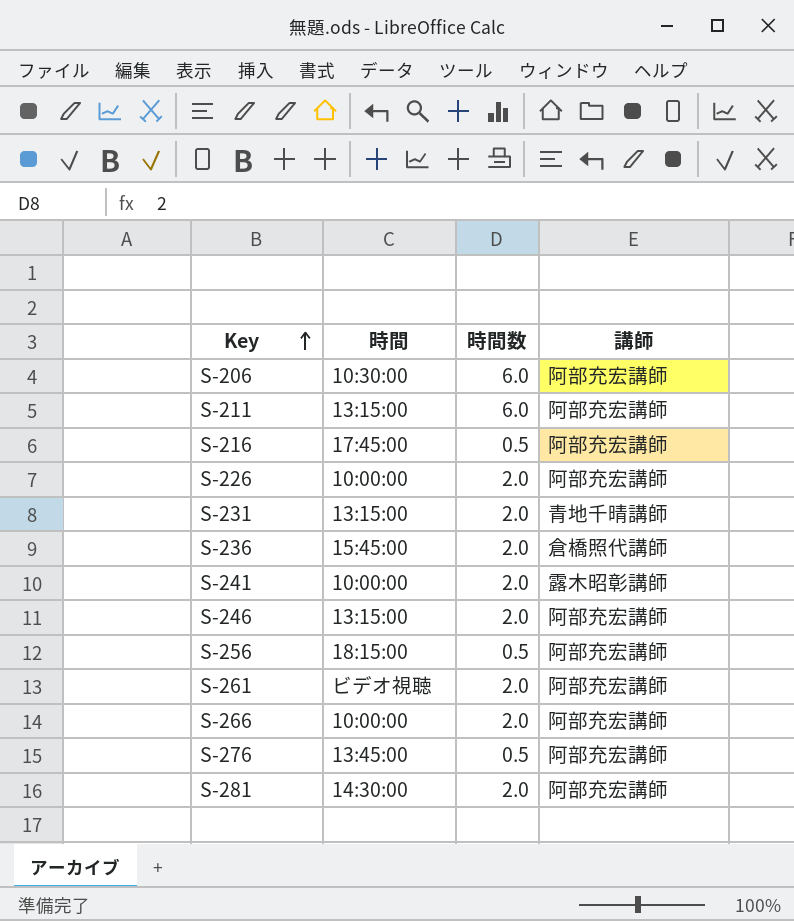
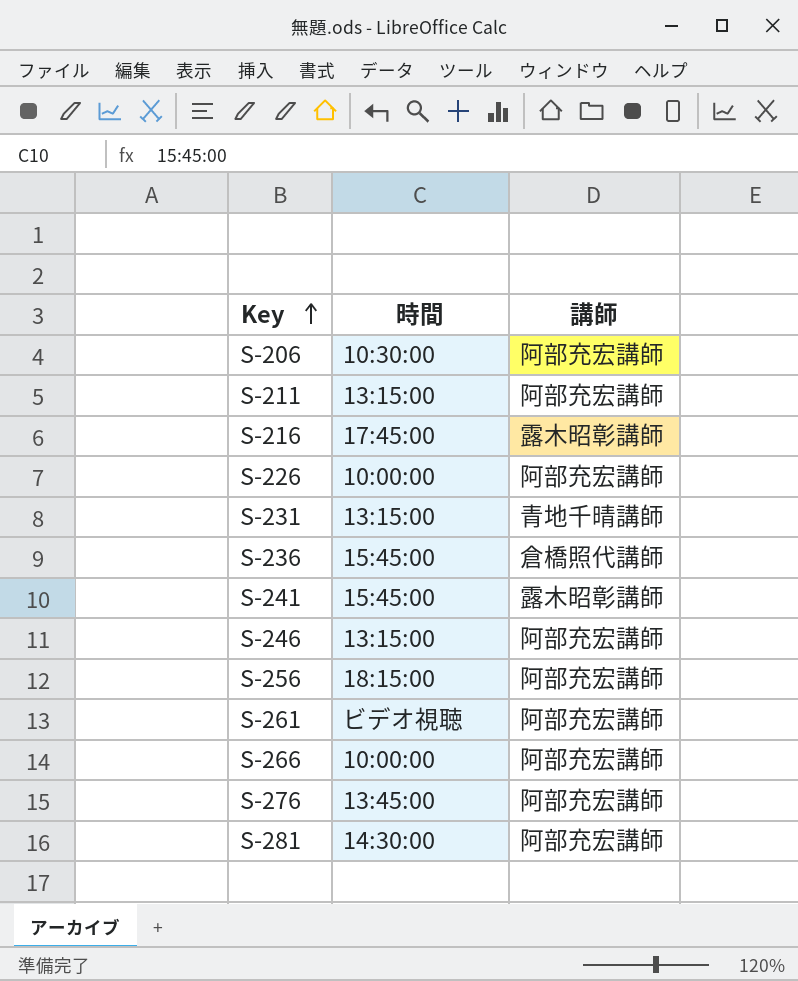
column 時間数 | position: 3 -> none
S-216 | 講師: 阿部充宏講師 -> 露木昭彰講師
S-241 | 時間: 10:00:00 -> 15:45:00

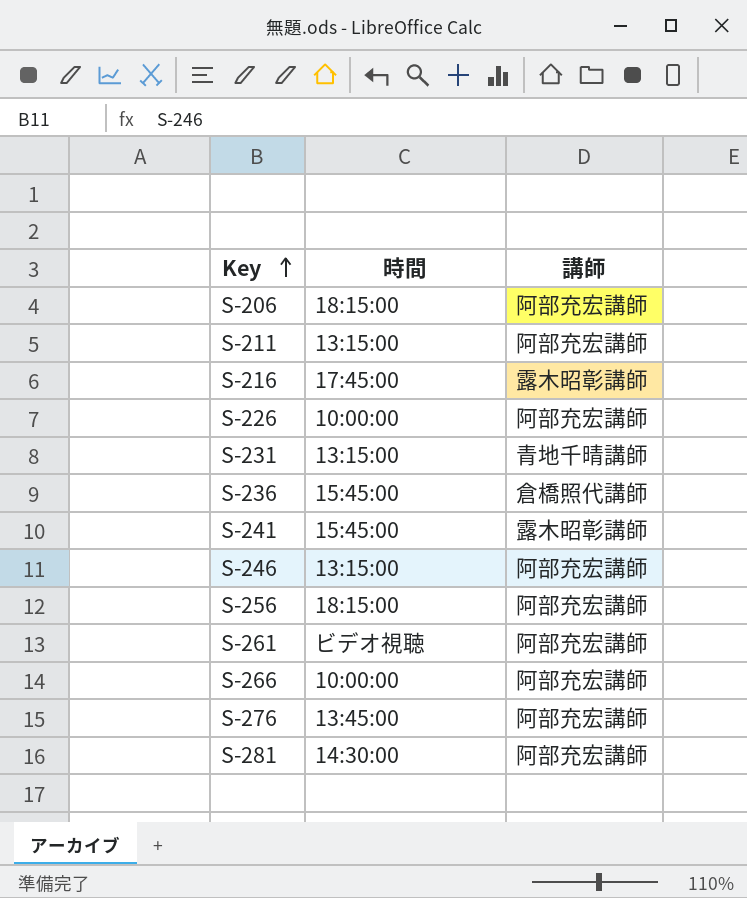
S-206 | 時間: 10:30:00 -> 18:15:00

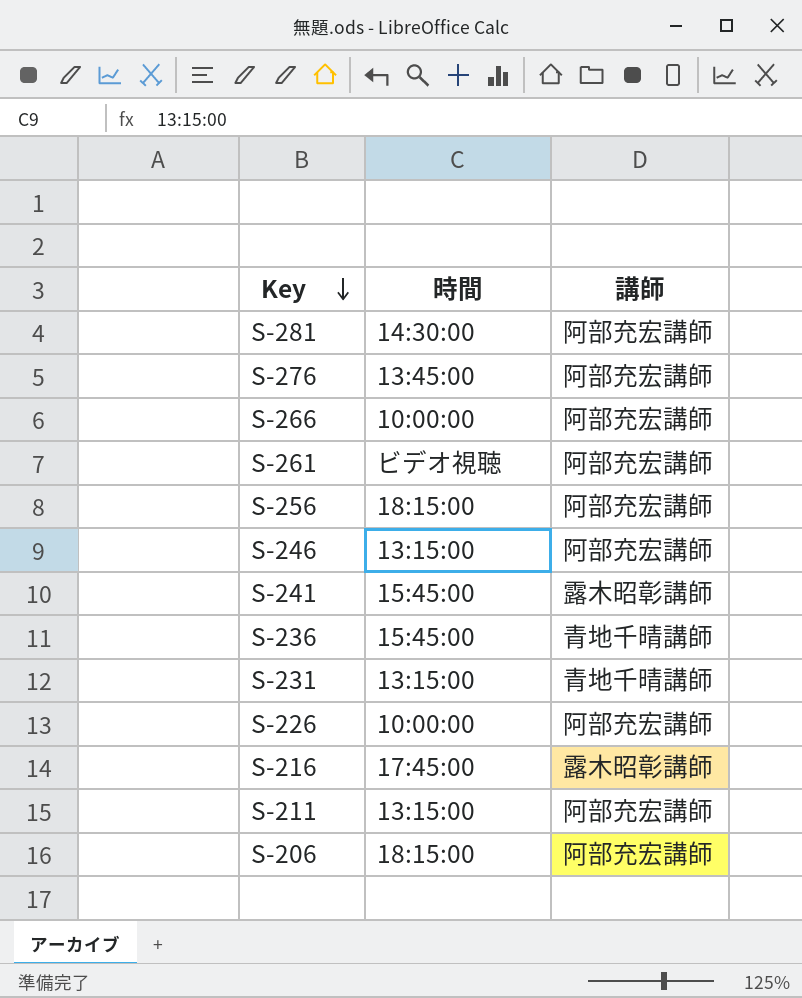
row order: Key ascending -> Key descending
S-236 | 講師: 倉橋照代講師 -> 青地千晴講師

